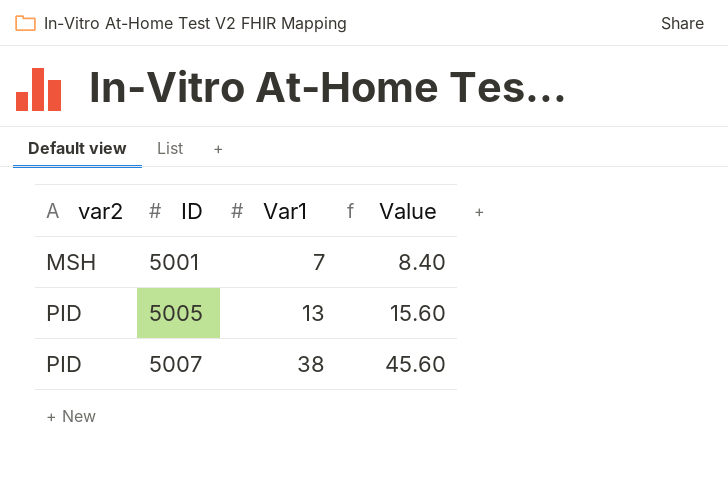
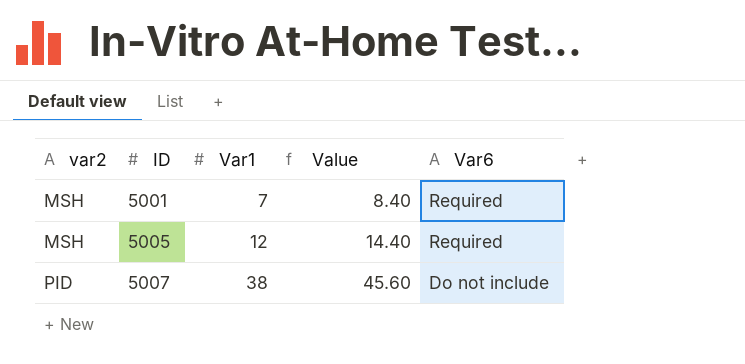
column Var6 | position: none -> 5
5005 | var2: PID -> MSH
5005 | Var1: 13 -> 12
5005 | Value: 15.60 -> 14.40

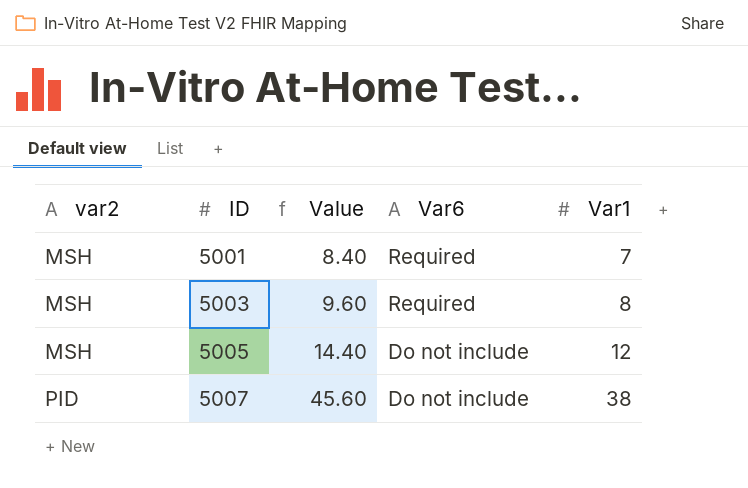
column Var1 | position: 3 -> 5
row 5003: none -> MSH | 9.60 | Required | 8
5005 | Var6: Required -> Do not include

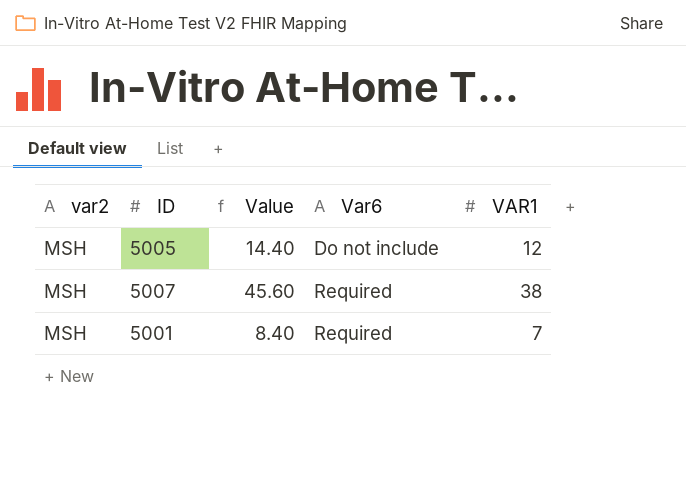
row order: var2 ascending -> Var6 ascending
column name: Var1 -> VAR1
row 5003: MSH | 9.60 | Required | 8 -> none
5007 | var2: PID -> MSH
5007 | Var6: Do not include -> Required

